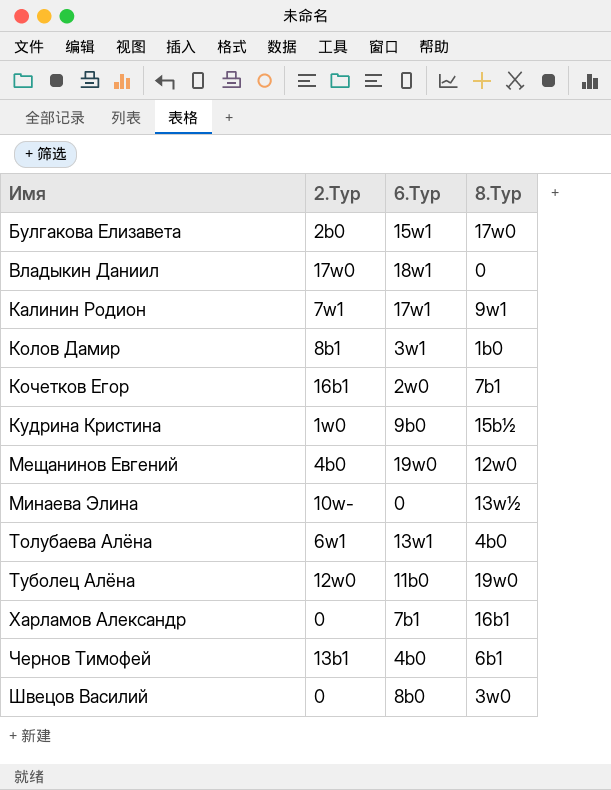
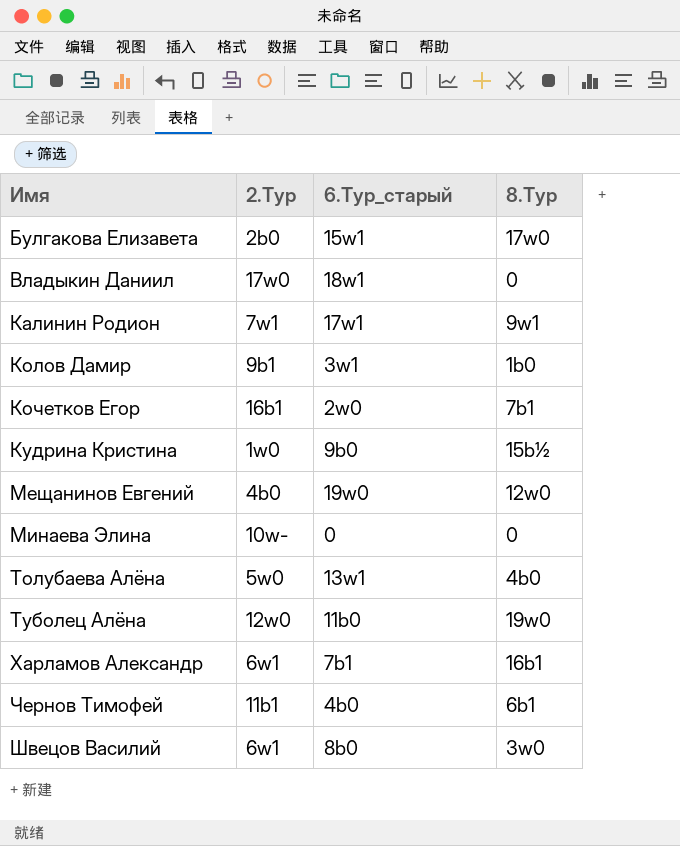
column name: 6.Тур -> 6.Тур_старый
Колов Дамир | 2.Тур: 8b1 -> 9b1
Минаева Элина | 8.Тур: 13w½ -> 0
Толубаева Алёна | 2.Тур: 6w1 -> 5w0
Харламов Александр | 2.Тур: 0 -> 6w1
Чернов Тимофей | 2.Тур: 13b1 -> 11b1
Швецов Василий | 2.Тур: 0 -> 6w1

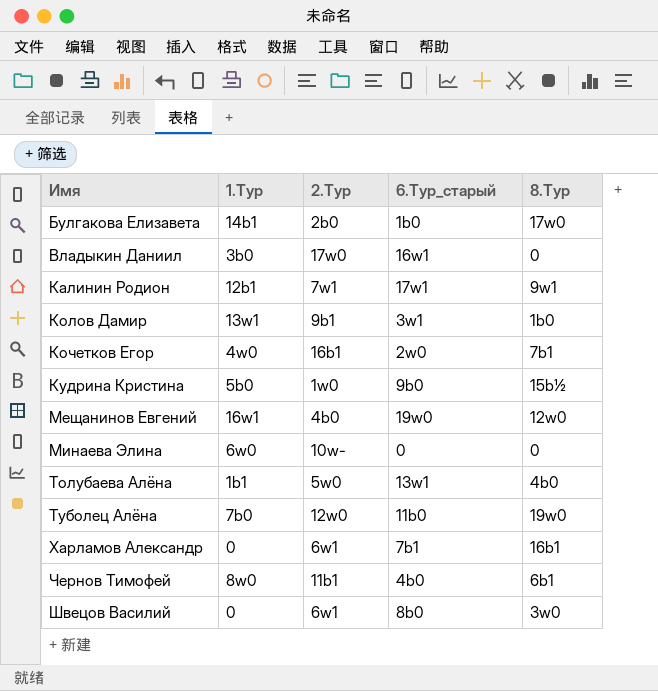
column 1.Тур | position: none -> 2
Булгакова Елизавета | 6.Тур_старый: 15w1 -> 1b0
Владыкин Даниил | 6.Тур_старый: 18w1 -> 16w1

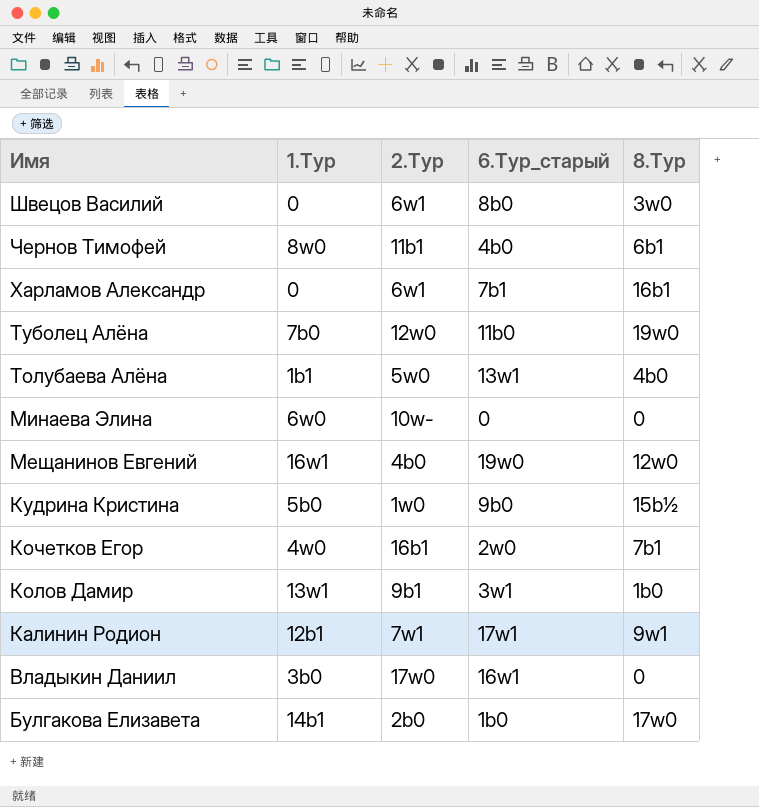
row order: Имя ascending -> Имя descending

